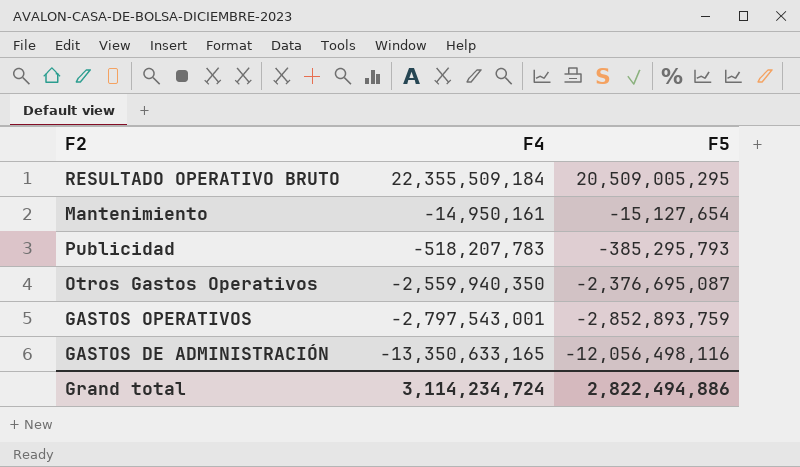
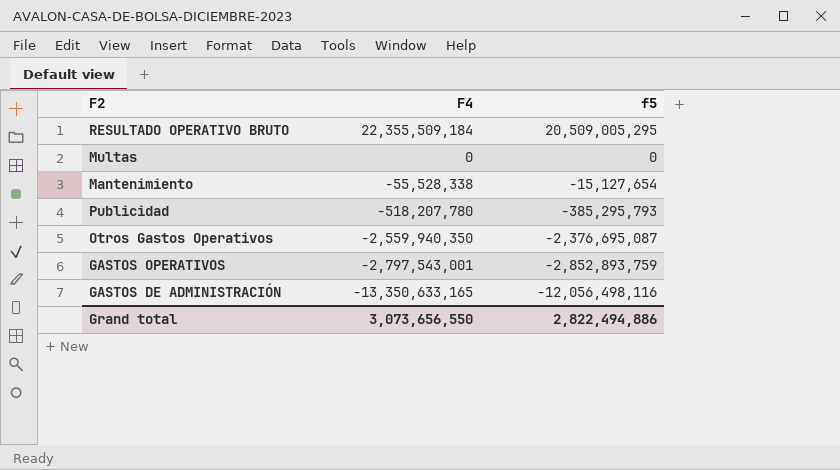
column name: F5 -> f5
row Multas: none -> 0 | 0
Mantenimiento | F4: -14,950,161 -> -55,528,338
Publicidad | F4: -518,207,783 -> -518,207,780
Grand total | F4: 3,114,234,724 -> 3,073,656,550

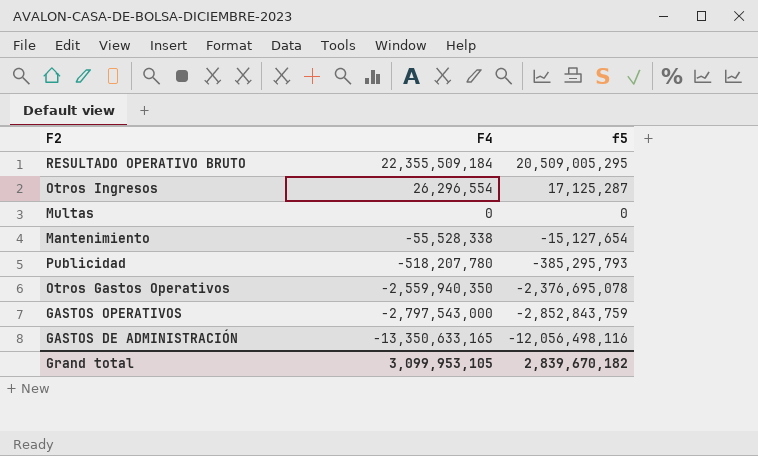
row Otros Ingresos: none -> 26,296,554 | 17,125,287
Otros Gastos Operativos | f5: -2,376,695,087 -> -2,376,695,078
GASTOS OPERATIVOS | F4: -2,797,543,001 -> -2,797,543,000
GASTOS OPERATIVOS | f5: -2,852,893,759 -> -2,852,843,759
Grand total | F4: 3,073,656,550 -> 3,099,953,105
Grand total | f5: 2,822,494,886 -> 2,839,670,182

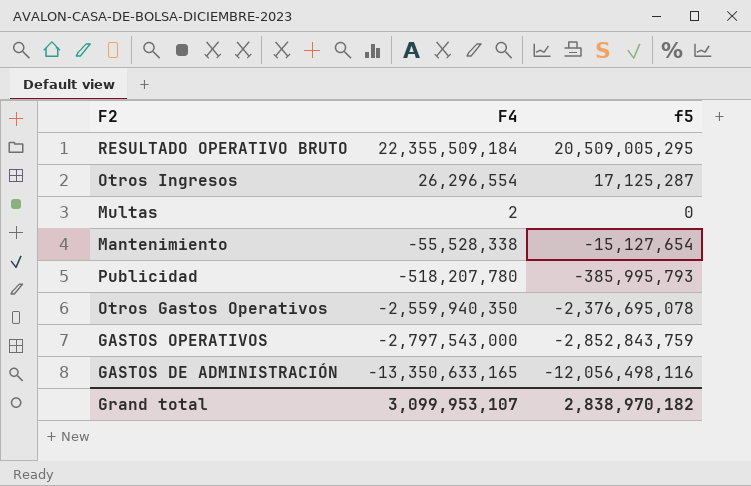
Multas | F4: 0 -> 2
Publicidad | f5: -385,295,793 -> -385,995,793
Grand total | F4: 3,099,953,105 -> 3,099,953,107
Grand total | f5: 2,839,670,182 -> 2,838,970,182

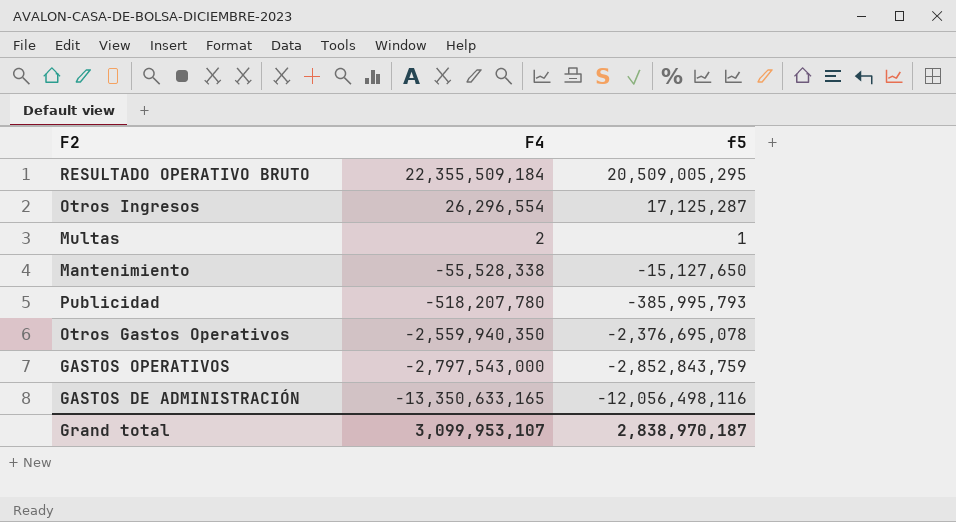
Multas | f5: 0 -> 1
Mantenimiento | f5: -15,127,654 -> -15,127,650
Grand total | f5: 2,838,970,182 -> 2,838,970,187

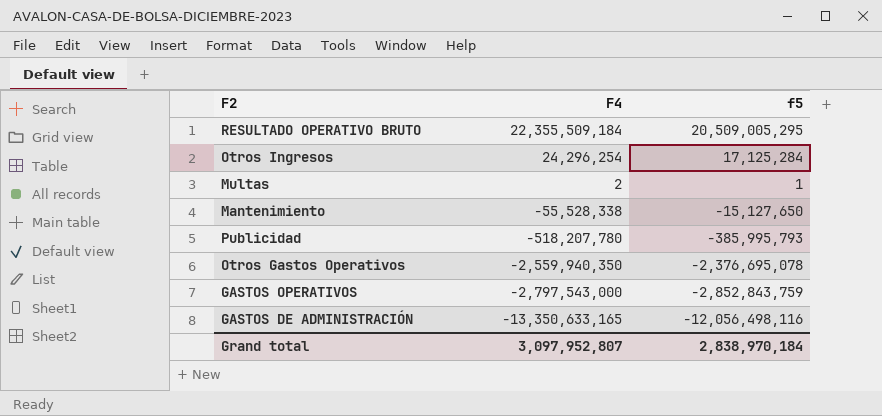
Otros Ingresos | F4: 26,296,554 -> 24,296,254
Otros Ingresos | f5: 17,125,287 -> 17,125,284
Grand total | F4: 3,099,953,107 -> 3,097,952,807
Grand total | f5: 2,838,970,187 -> 2,838,970,184

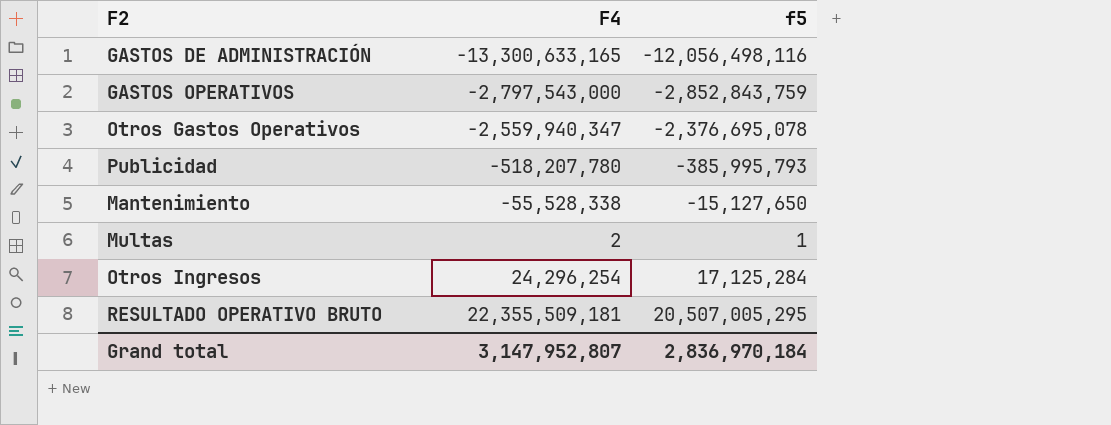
row order: F4 descending -> F4 ascending
GASTOS DE ADMINISTRACIÓN | F4: -13,350,633,165 -> -13,300,633,165
Otros Gastos Operativos | F4: -2,559,940,350 -> -2,559,940,347
RESULTADO OPERATIVO BRUTO | F4: 22,355,509,184 -> 22,355,509,181
RESULTADO OPERATIVO BRUTO | f5: 20,509,005,295 -> 20,507,005,295
Grand total | F4: 3,097,952,807 -> 3,147,952,807
Grand total | f5: 2,838,970,184 -> 2,836,970,184

